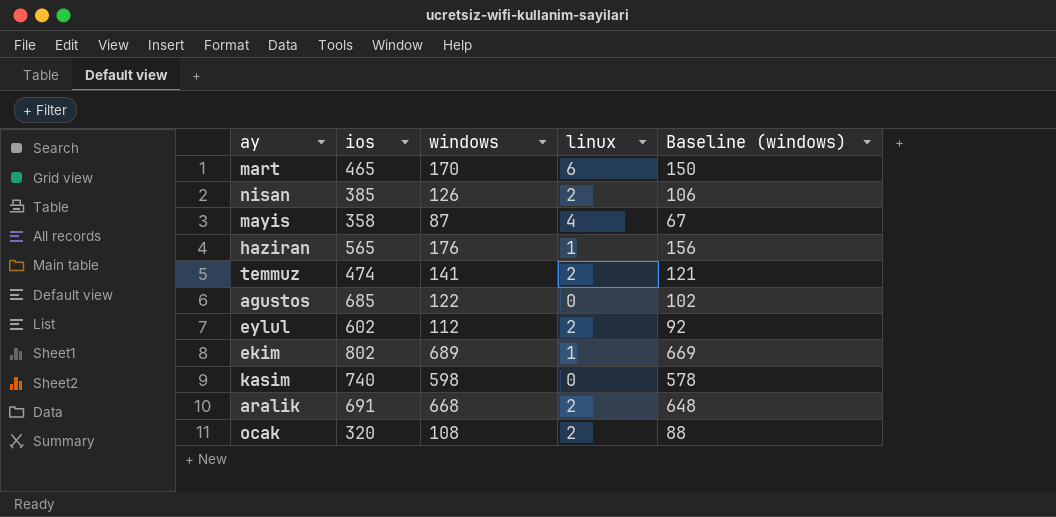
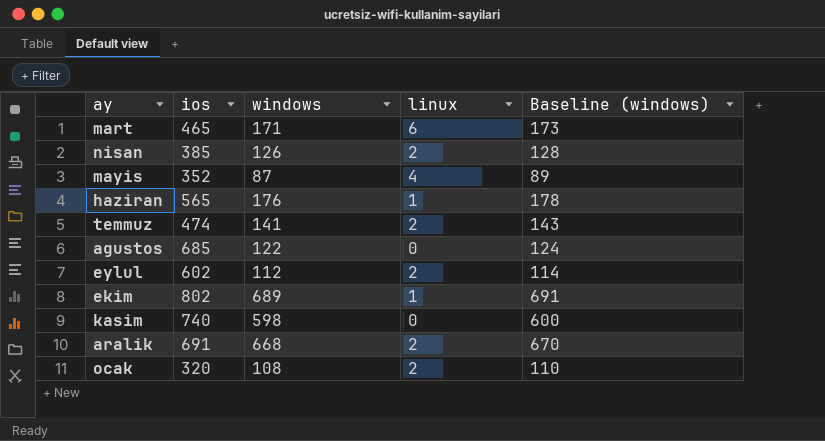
column Baseline (windows) | formula: [windows] - 20 -> [windows] + 2
mart | windows: 170 -> 171
mayis | ios: 358 -> 352

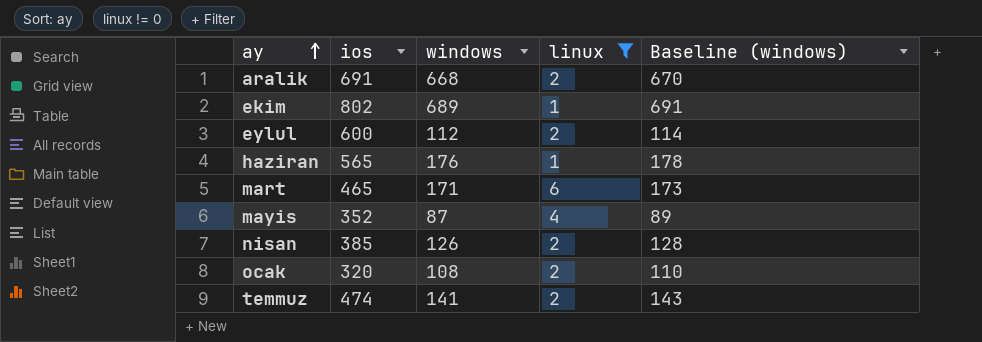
filter: none -> linux != 0
row order: none -> ay ascending
eylul | ios: 602 -> 600

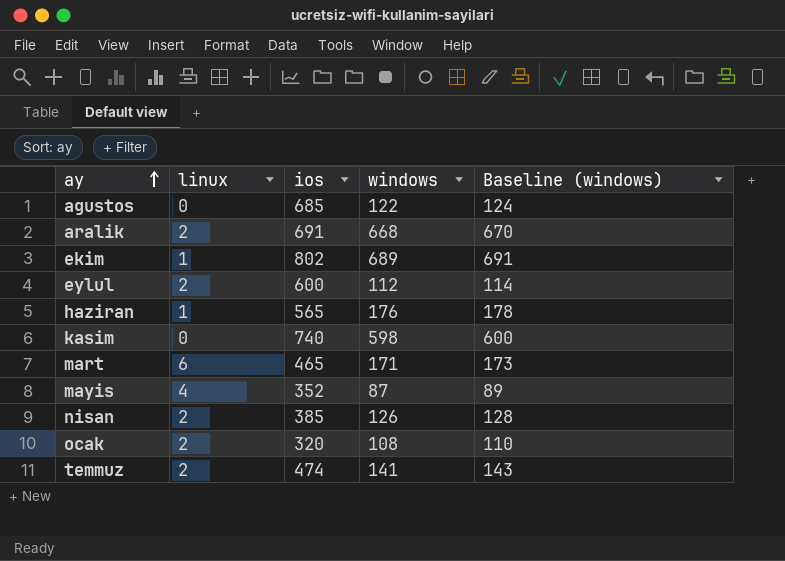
filter: linux != 0 -> none
column linux | position: 4 -> 2

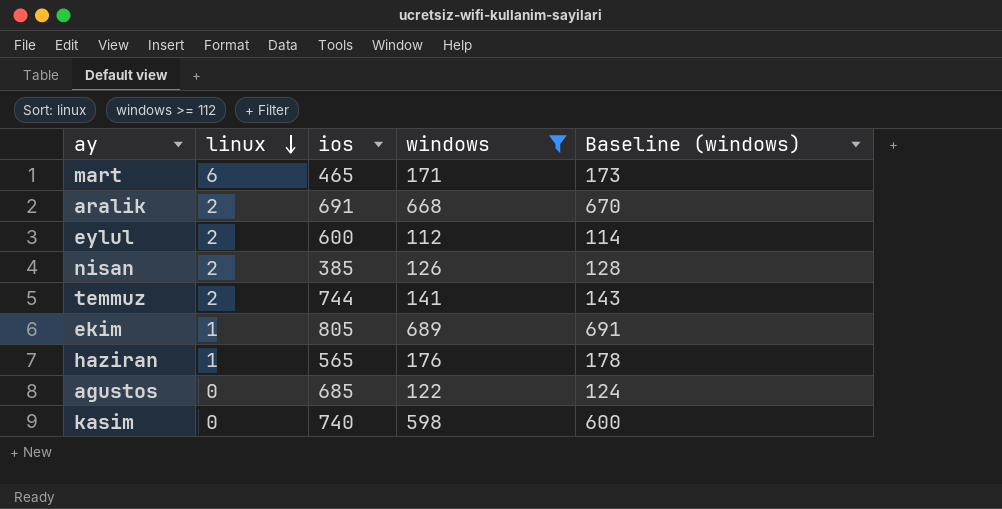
filter: none -> windows >= 112
row order: ay ascending -> linux descending
temmuz | ios: 474 -> 744
ekim | ios: 802 -> 805

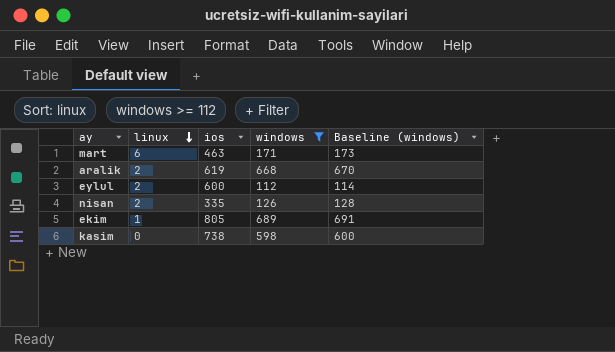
row temmuz: 2 | 744 | 141 | 143 -> none
row haziran: 1 | 565 | 176 | 178 -> none
row agustos: 0 | 685 | 122 | 124 -> none
mart | ios: 465 -> 463
aralik | ios: 691 -> 619
nisan | ios: 385 -> 335
kasim | ios: 740 -> 738

